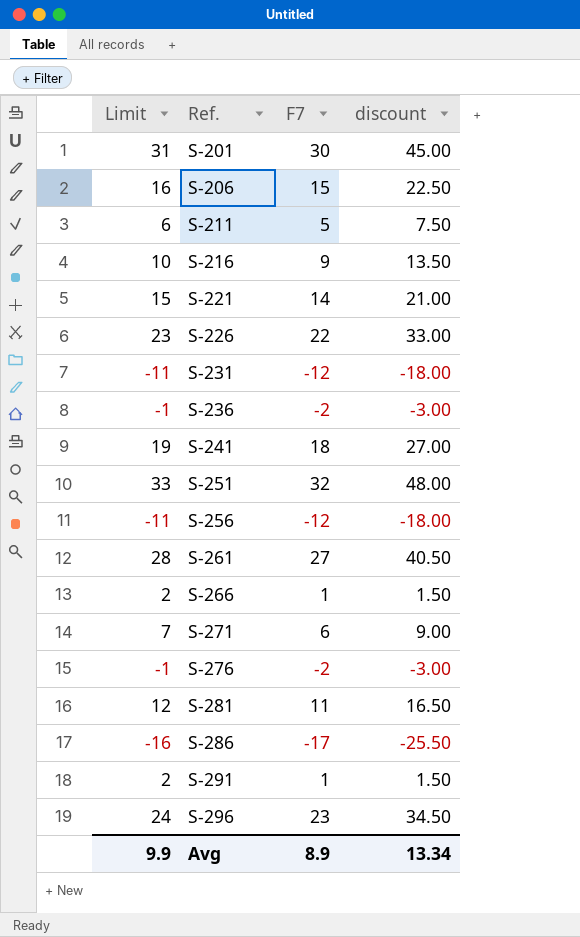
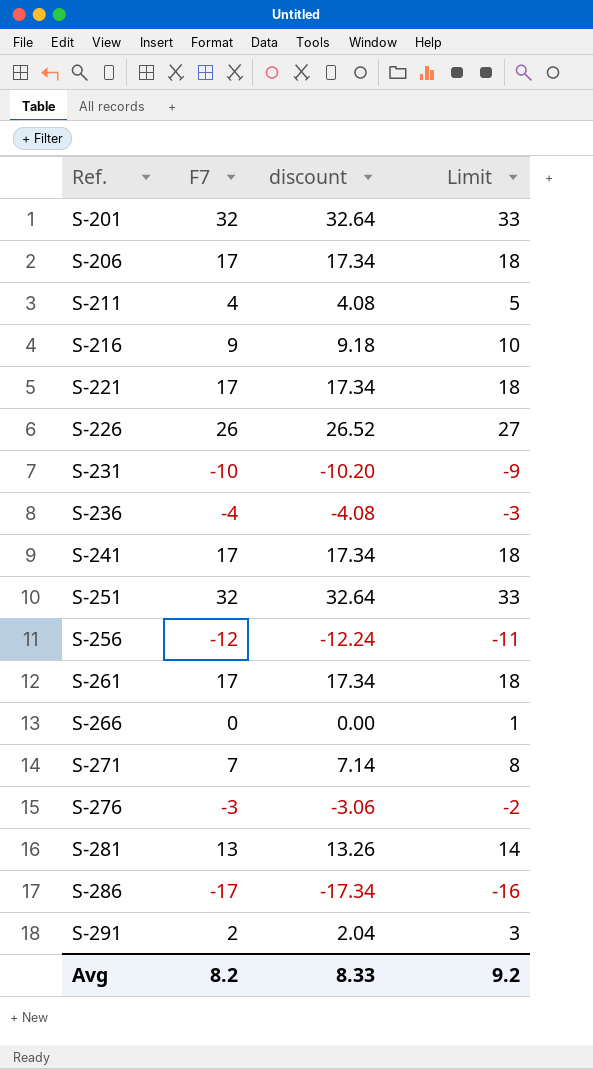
column discount | formula: [F7] * 1.5 -> [F7] * 1.02
column Limit | position: 1 -> 4
row S-296: 24 | 23 | 34.50 -> none
S-201 | F7: 30 -> 32
S-201 | Limit: 31 -> 33
S-206 | F7: 15 -> 17
S-206 | Limit: 16 -> 18
S-211 | F7: 5 -> 4
S-211 | Limit: 6 -> 5
S-221 | F7: 14 -> 17
S-221 | Limit: 15 -> 18
S-226 | F7: 22 -> 26
S-226 | Limit: 23 -> 27
S-231 | F7: -12 -> -10
S-231 | Limit: -11 -> -9
S-236 | F7: -2 -> -4
S-236 | Limit: -1 -> -3
S-241 | F7: 18 -> 17
S-241 | Limit: 19 -> 18
S-261 | F7: 27 -> 17
S-261 | Limit: 28 -> 18
S-266 | F7: 1 -> 0
S-266 | Limit: 2 -> 1
S-271 | F7: 6 -> 7
S-271 | Limit: 7 -> 8
S-276 | F7: -2 -> -3
S-276 | Limit: -1 -> -2
S-281 | F7: 11 -> 13
S-281 | Limit: 12 -> 14
S-291 | F7: 1 -> 2
S-291 | Limit: 2 -> 3
Avg | F7: 8.9 -> 8.2
Avg | discount: 13.34 -> 8.33
Avg | Limit: 9.9 -> 9.2

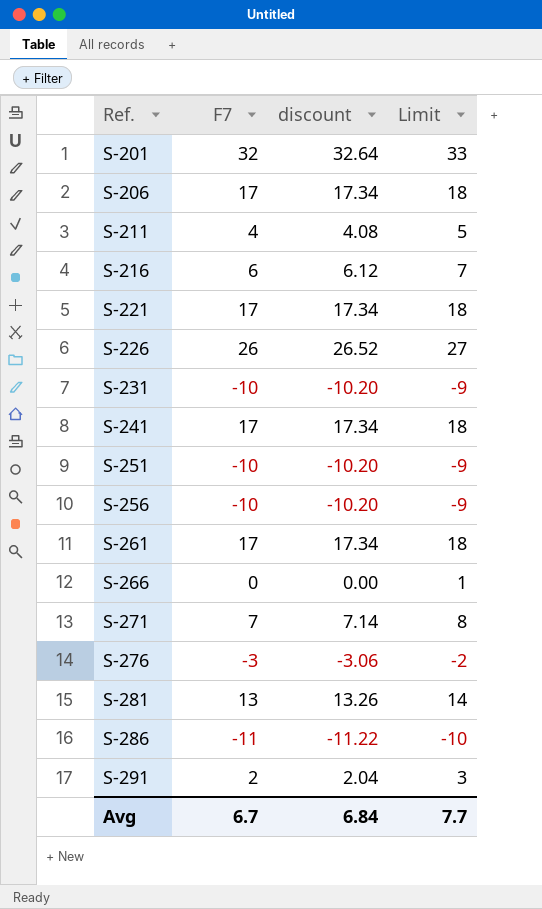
row S-236: -4 | -4.08 | -3 -> none
S-216 | F7: 9 -> 6
S-216 | discount: 9.18 -> 6.12
S-216 | Limit: 10 -> 7
S-251 | F7: 32 -> -10
S-251 | discount: 32.64 -> -10.20
S-251 | Limit: 33 -> -9
S-256 | F7: -12 -> -10
S-256 | discount: -12.24 -> -10.20
S-256 | Limit: -11 -> -9
S-286 | F7: -17 -> -11
S-286 | discount: -17.34 -> -11.22
S-286 | Limit: -16 -> -10
Avg | F7: 8.2 -> 6.7
Avg | discount: 8.33 -> 6.84
Avg | Limit: 9.2 -> 7.7

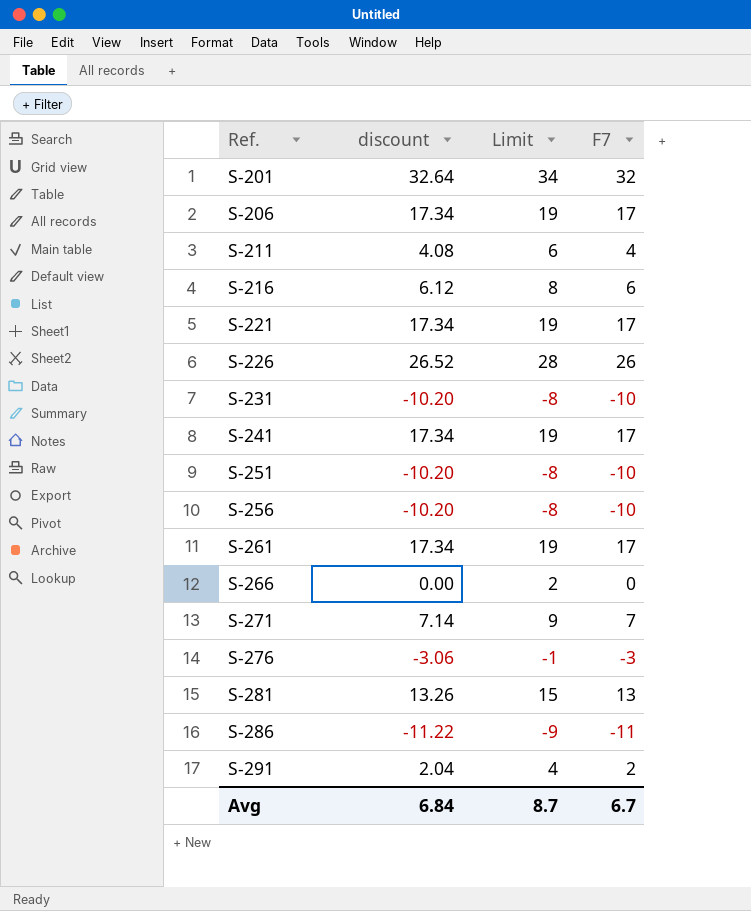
column Limit | formula: [F7] + 1 -> [F7] + 2
column F7 | position: 2 -> 4
Avg | Limit: 7.7 -> 8.7

